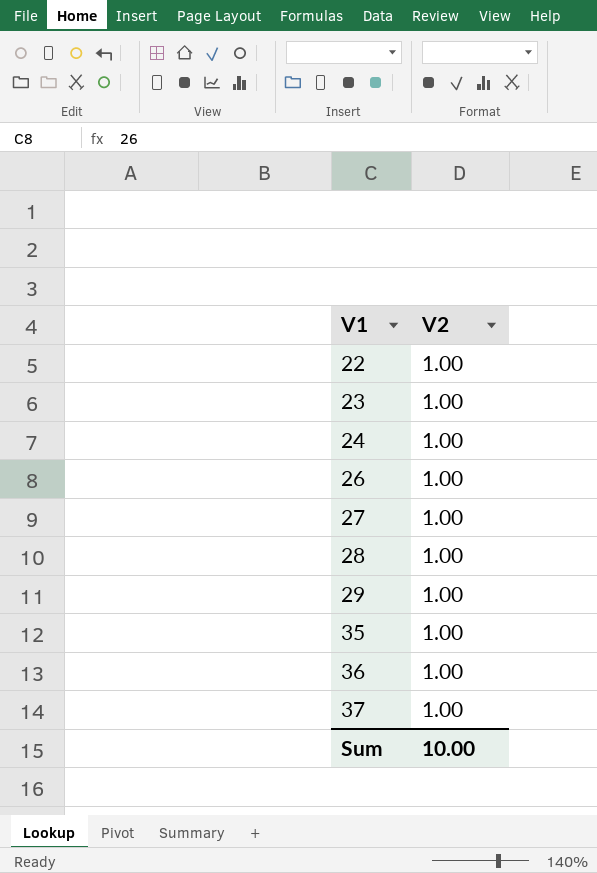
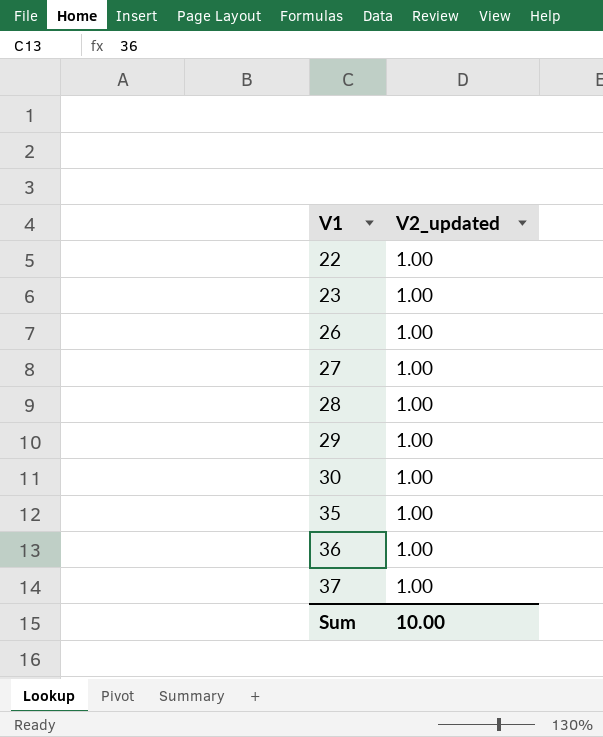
column name: V2 -> V2_updated
row 24: 1.00 -> none
row 30: none -> 1.00

